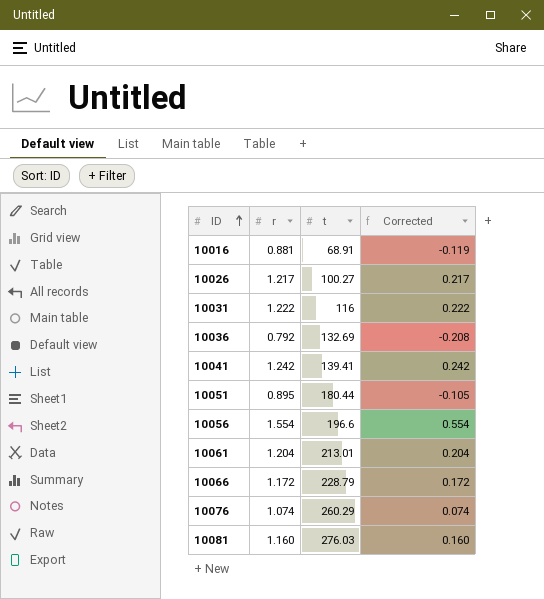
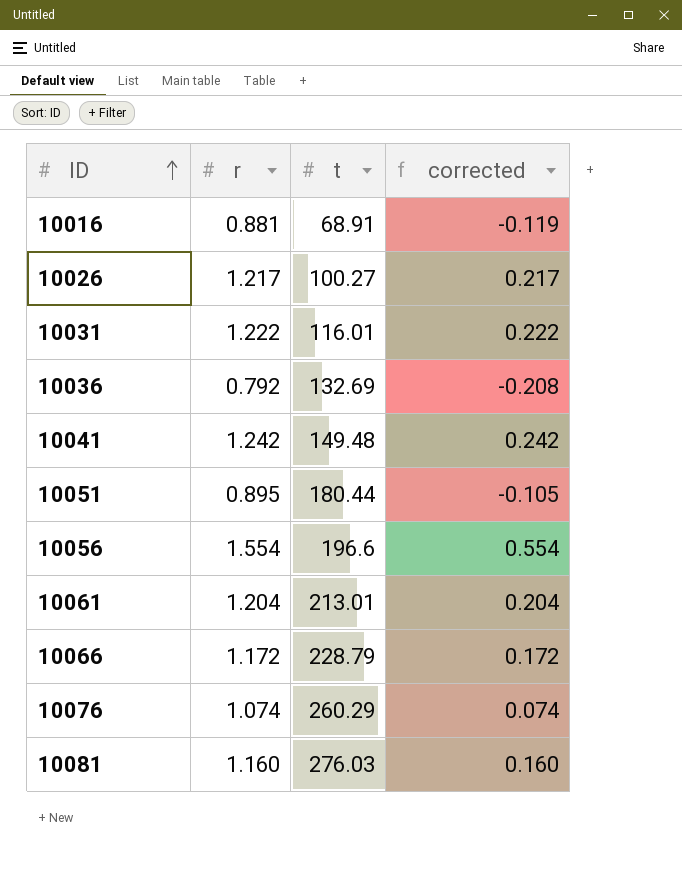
column name: Corrected -> corrected
10031 | t: 116 -> 116.01
10041 | t: 139.41 -> 149.48

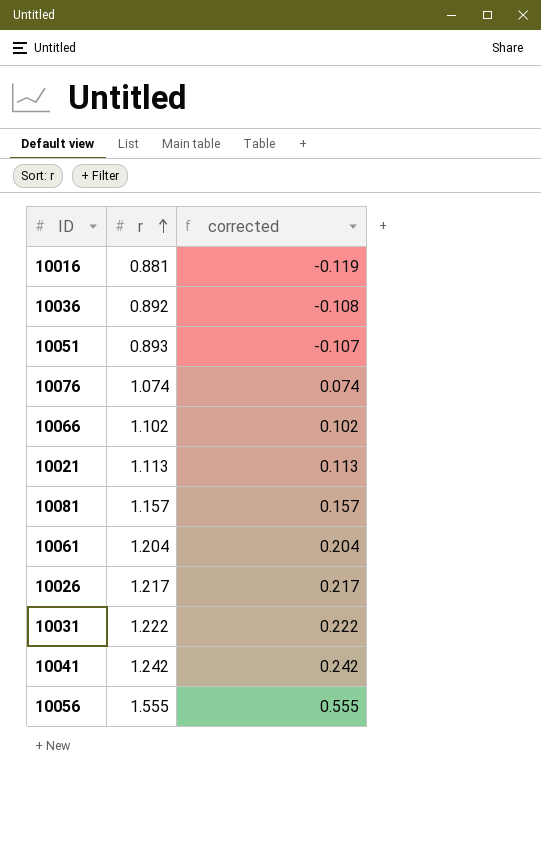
row order: ID ascending -> r ascending
column t | position: 3 -> none
10036 | r: 0.792 -> 0.892
10036 | corrected: -0.208 -> -0.108
10051 | r: 0.895 -> 0.893
10051 | corrected: -0.105 -> -0.107
10066 | r: 1.172 -> 1.102
10066 | corrected: 0.172 -> 0.102
row 10021: none -> 1.113 | 0.113
10081 | r: 1.160 -> 1.157
10081 | corrected: 0.160 -> 0.157
10056 | r: 1.554 -> 1.555
10056 | corrected: 0.554 -> 0.555

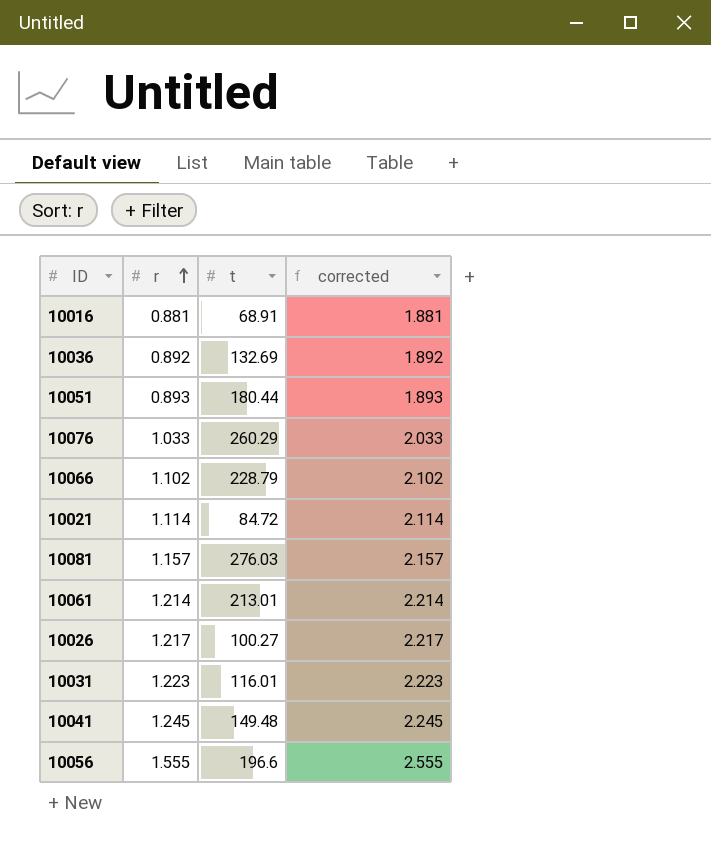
column t | position: none -> 3
column corrected | formula: [r] - 1 -> [r] + 1
10076 | r: 1.074 -> 1.033
10021 | r: 1.113 -> 1.114
10061 | r: 1.204 -> 1.214
10031 | r: 1.222 -> 1.223
10041 | r: 1.242 -> 1.245

